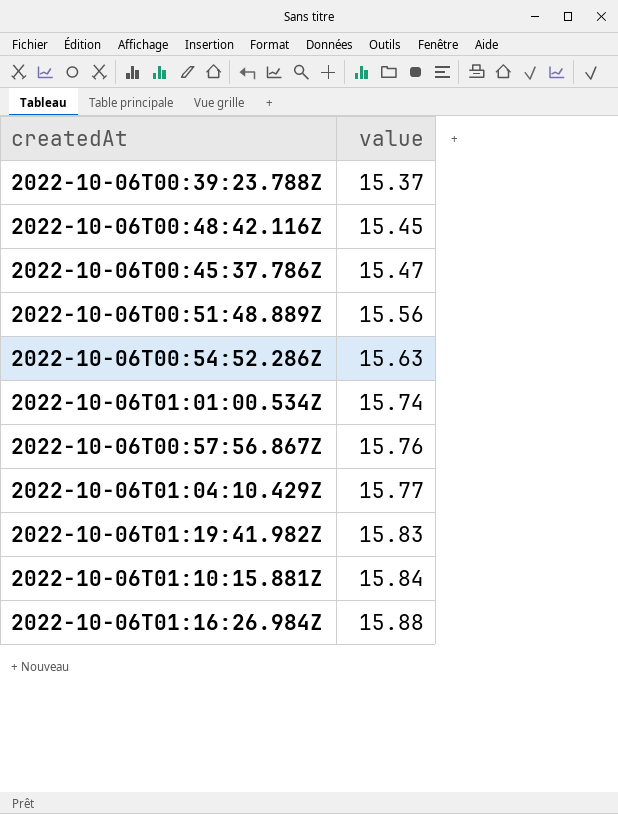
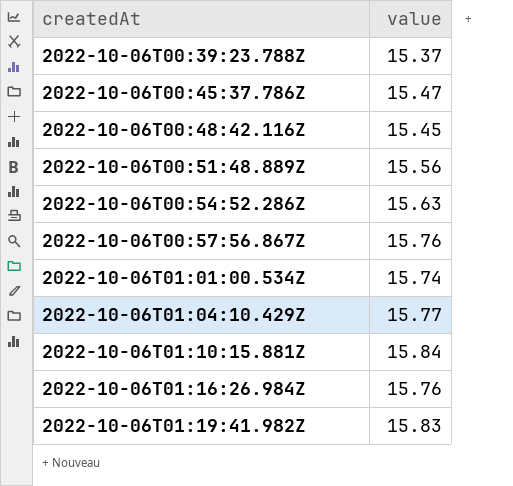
row order: value ascending -> createdAt ascending
2022-10-06T01:16:26.984Z | value: 15.88 -> 15.76

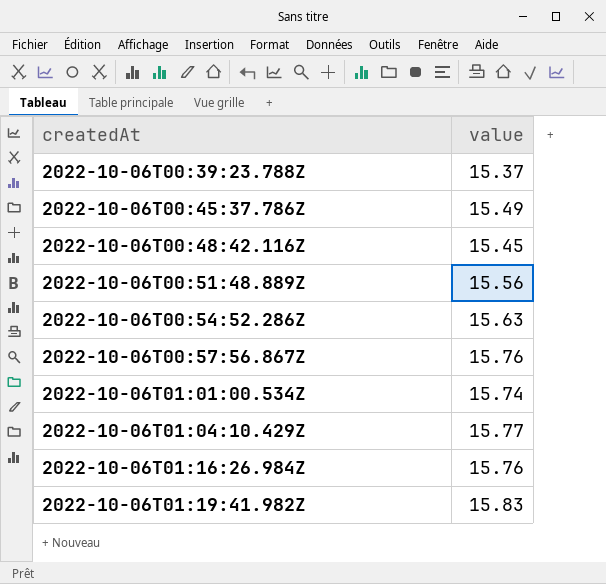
row 2022-10-06T01:10:15.881Z: 15.84 -> none
2022-10-06T00:45:37.786Z | value: 15.47 -> 15.49

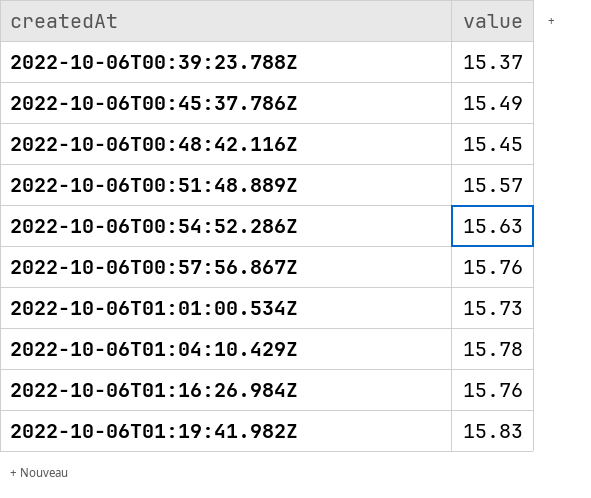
2022-10-06T00:51:48.889Z | value: 15.56 -> 15.57
2022-10-06T01:01:00.534Z | value: 15.74 -> 15.73
2022-10-06T01:04:10.429Z | value: 15.77 -> 15.78

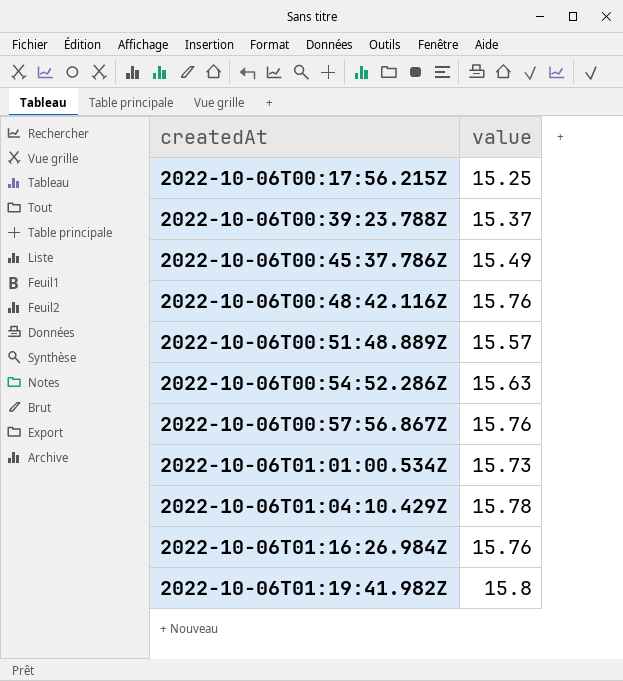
row 2022-10-06T00:17:56.215Z: none -> 15.25
2022-10-06T00:48:42.116Z | value: 15.45 -> 15.76
2022-10-06T01:19:41.982Z | value: 15.83 -> 15.8

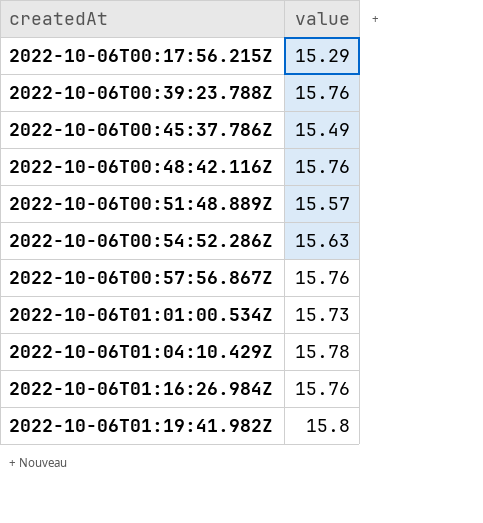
2022-10-06T00:17:56.215Z | value: 15.25 -> 15.29
2022-10-06T00:39:23.788Z | value: 15.37 -> 15.76

